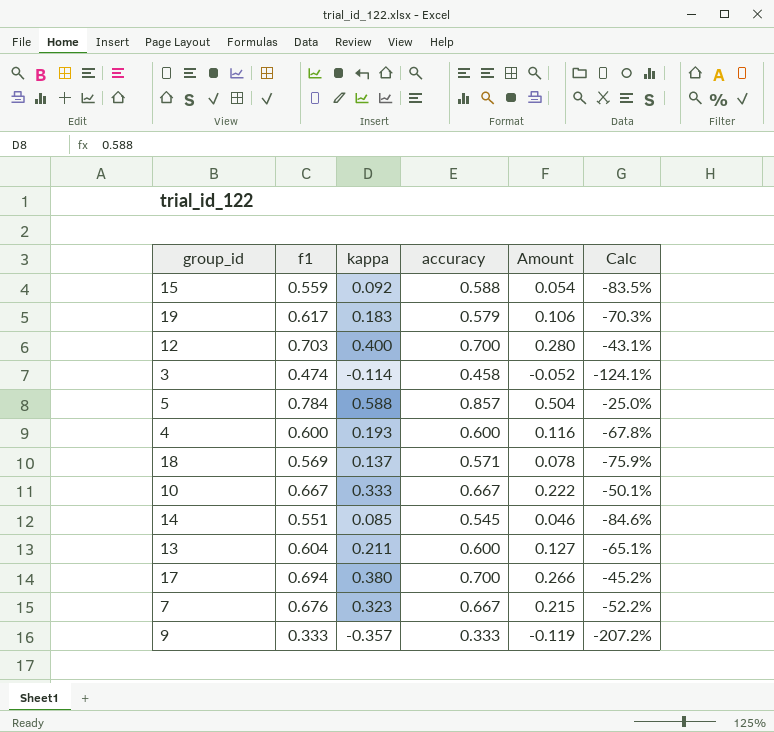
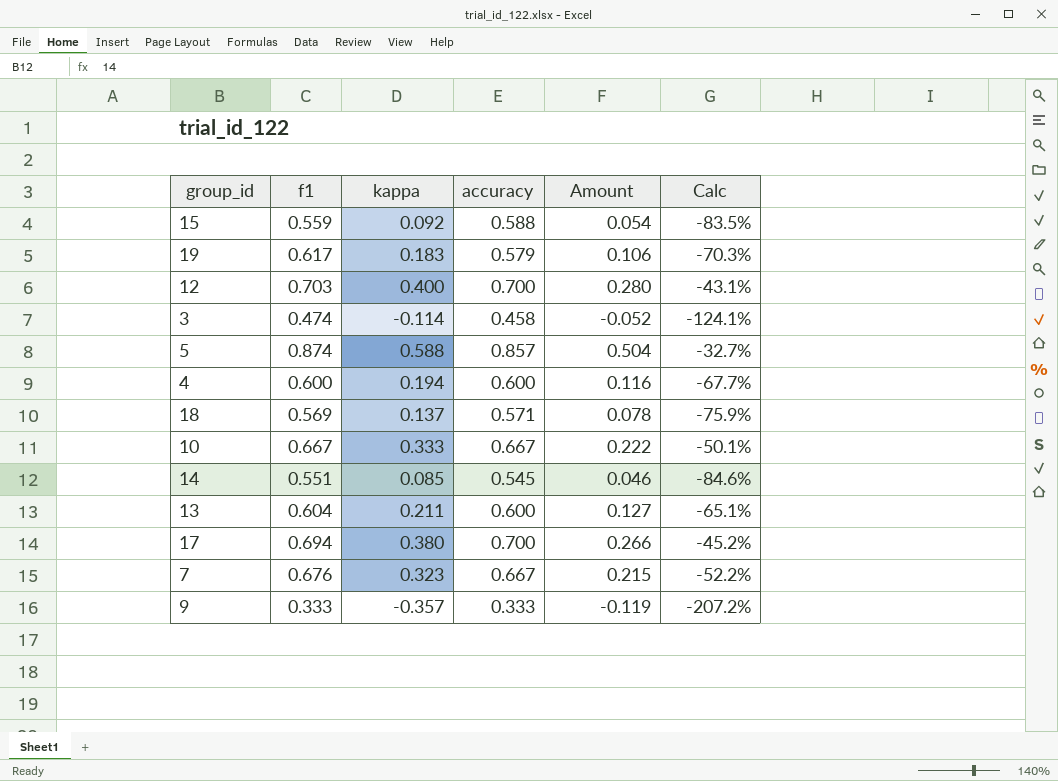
5 | f1: 0.784 -> 0.874
5 | Calc: -25.0% -> -32.7%
4 | kappa: 0.193 -> 0.194
4 | Calc: -67.8% -> -67.7%

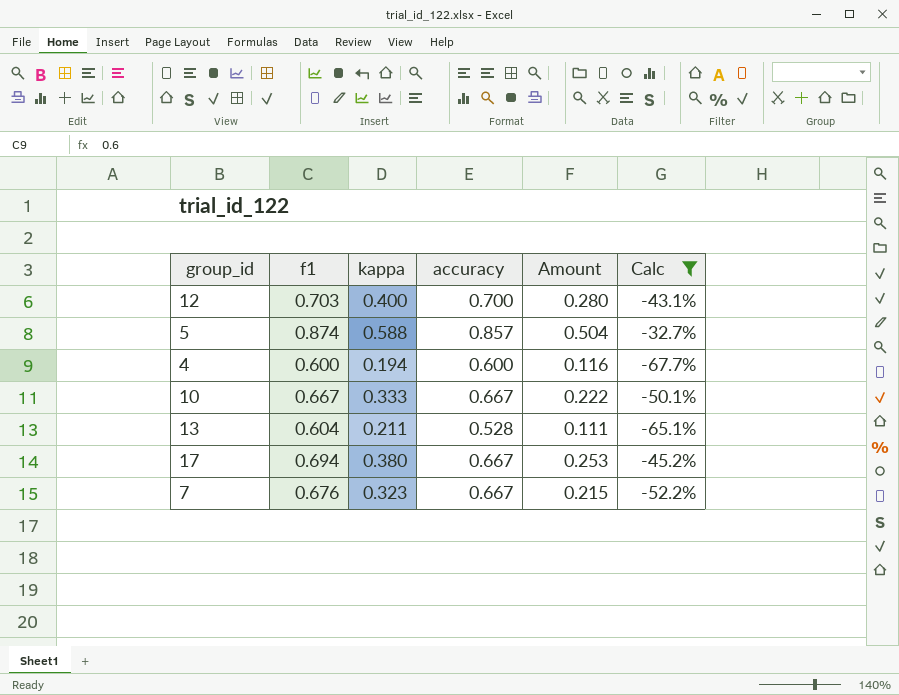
filter: none -> Calc >= -67.7%
13 | accuracy: 0.600 -> 0.528
13 | Amount: 0.127 -> 0.111
17 | accuracy: 0.700 -> 0.667
17 | Amount: 0.266 -> 0.253

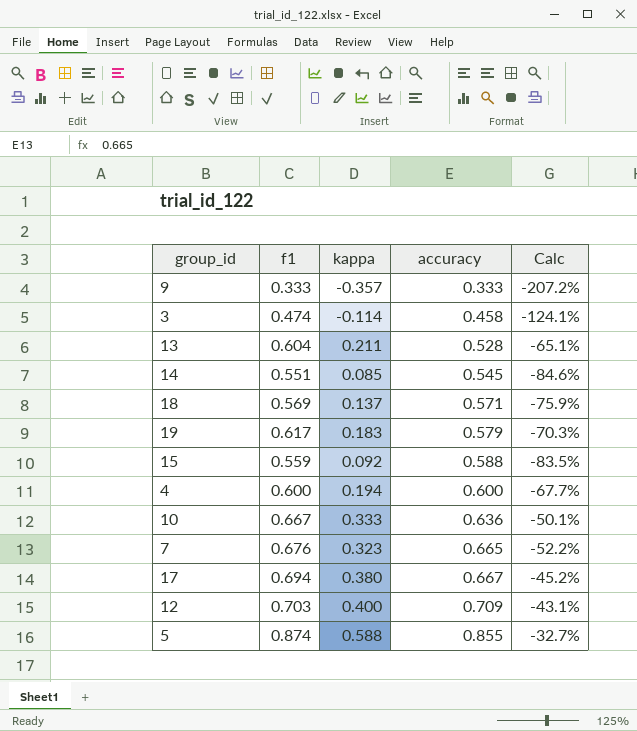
filter: Calc >= -67.7% -> none
row order: none -> accuracy ascending
column Amount | formula: [kappa] * [accuracy] -> none
10 | accuracy: 0.667 -> 0.636
7 | accuracy: 0.667 -> 0.665
12 | accuracy: 0.700 -> 0.709
5 | accuracy: 0.857 -> 0.855

